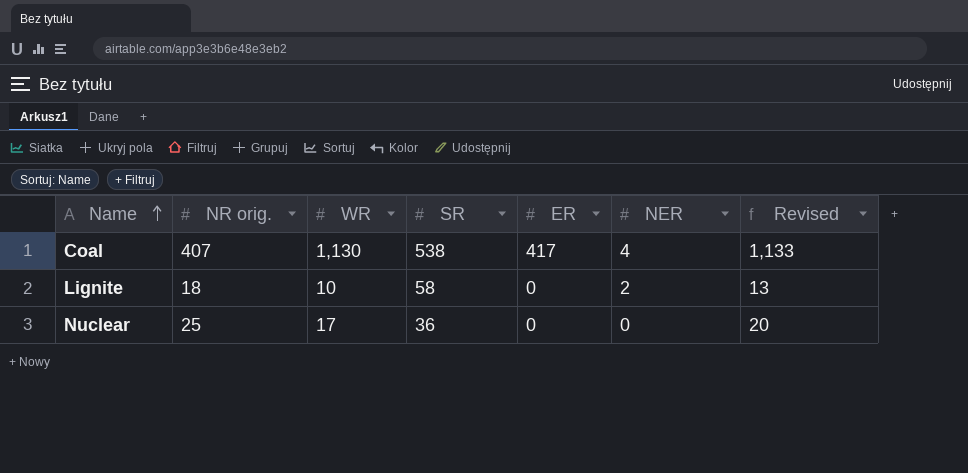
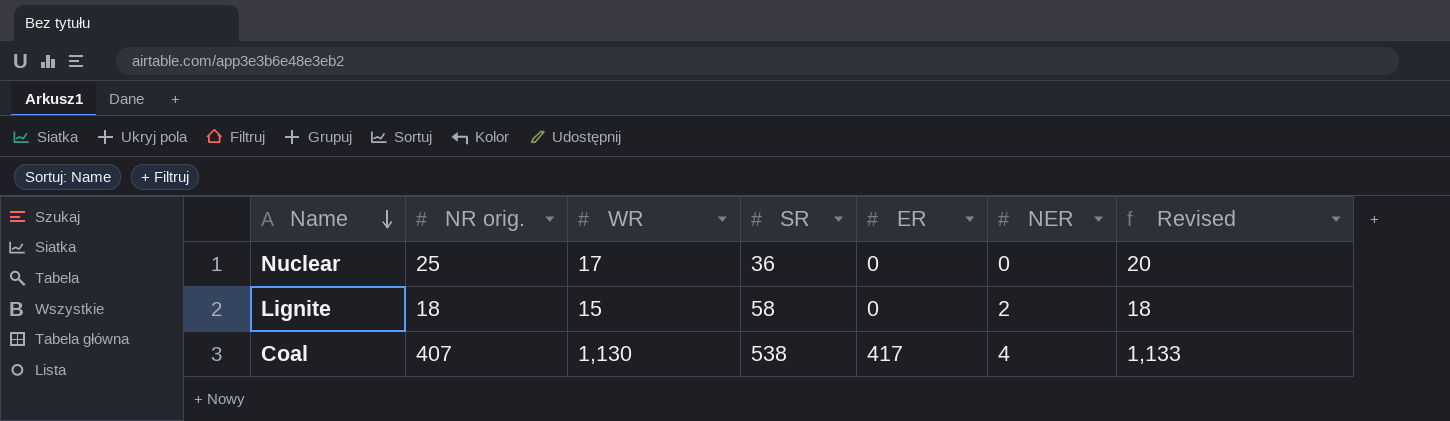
row order: Name ascending -> Name descending
Lignite | WR: 10 -> 15
Lignite | Revised: 13 -> 18

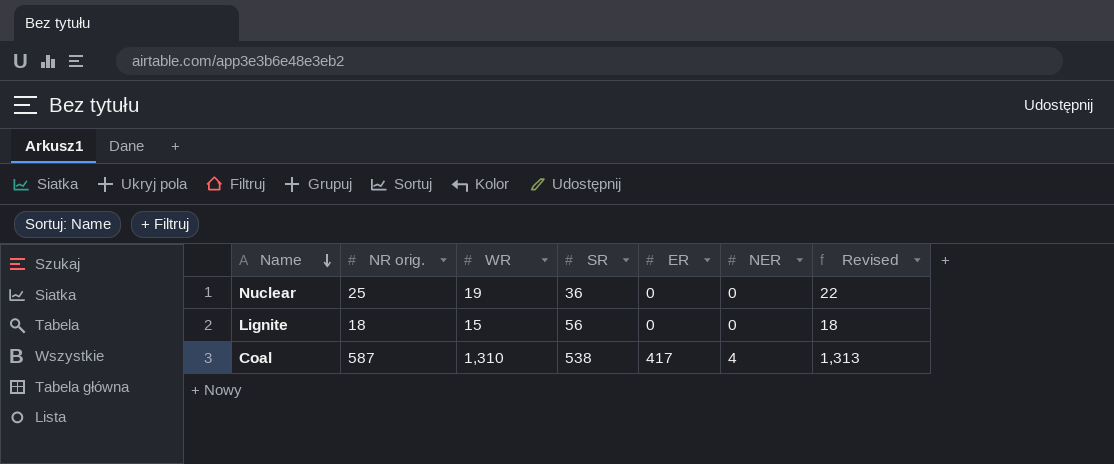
Nuclear | WR: 17 -> 19
Nuclear | Revised: 20 -> 22
Lignite | SR: 58 -> 56
Lignite | NER: 2 -> 0
Coal | NR orig.: 407 -> 587
Coal | WR: 1,130 -> 1,310
Coal | Revised: 1,133 -> 1,313

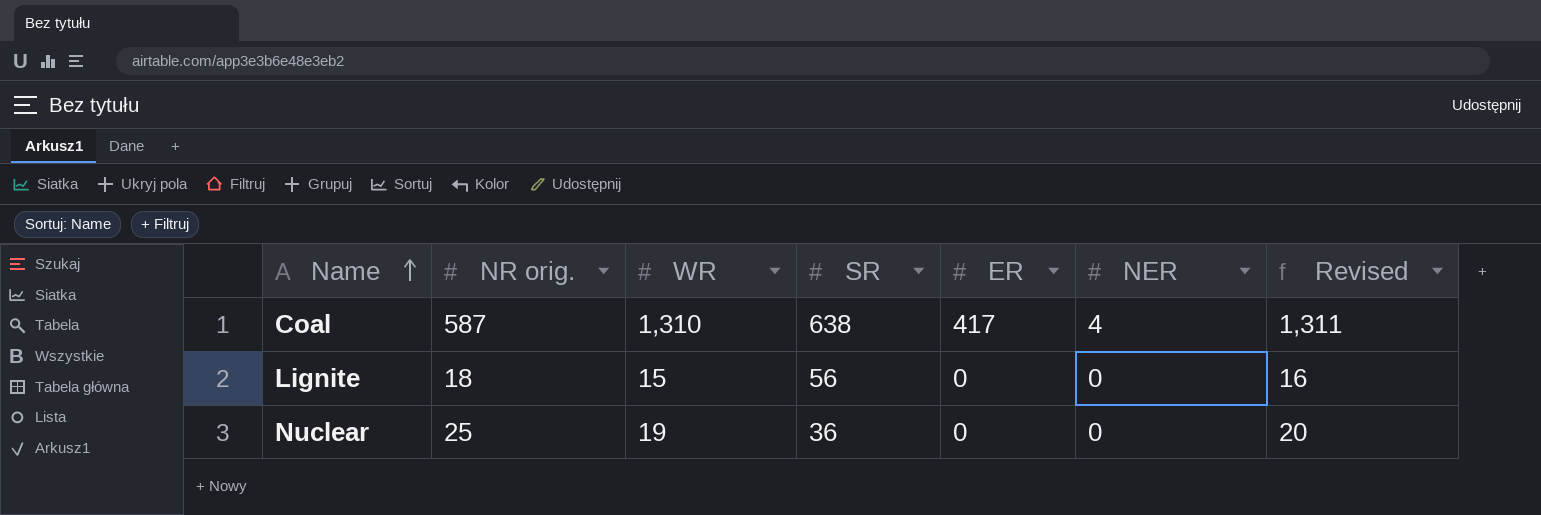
row order: Name descending -> Name ascending
column Revised | formula: [WR] + 3 -> [WR] + 1
Coal | SR: 538 -> 638

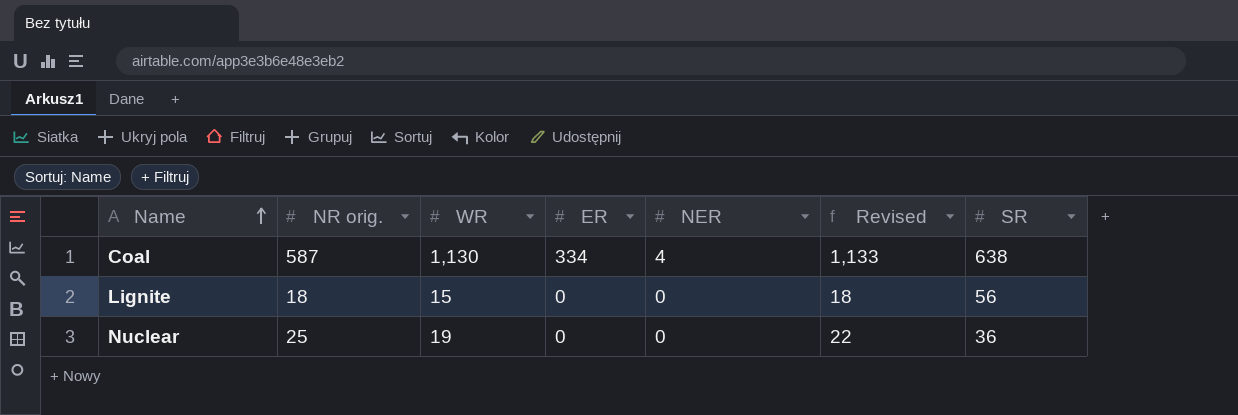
column Revised | formula: [WR] + 1 -> [WR] + 3
column SR | position: 4 -> 7
Coal | WR: 1,310 -> 1,130
Coal | ER: 417 -> 334

